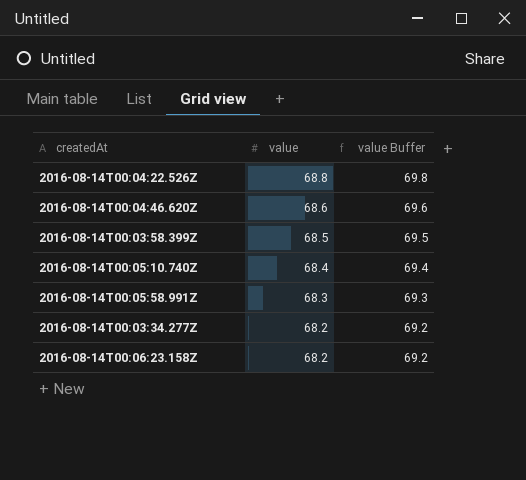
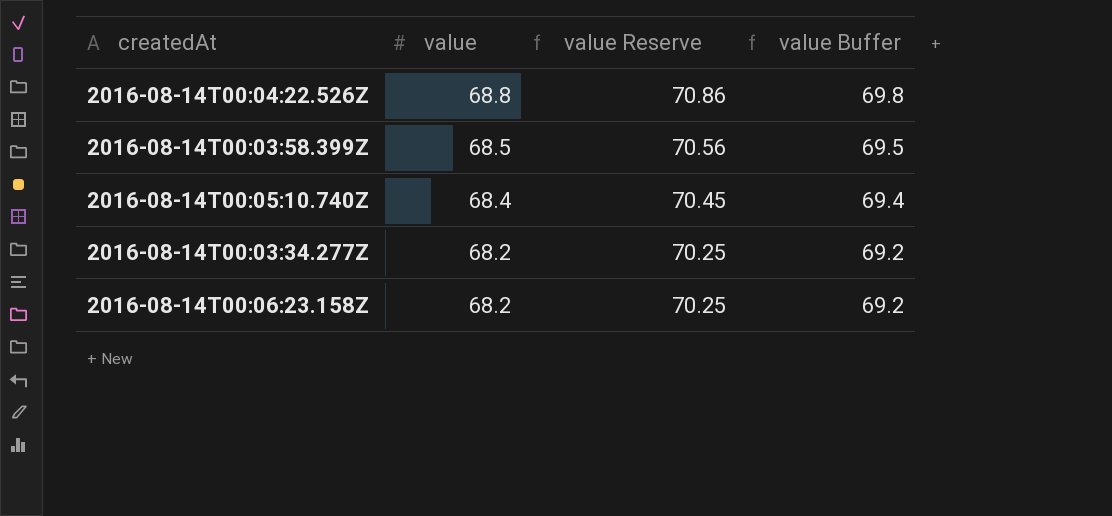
column value Reserve | formula: none -> [value] * 1.03
row 2016-08-14T00:04:46.620Z: 68.6 | 69.6 -> none
row 2016-08-14T00:05:58.991Z: 68.3 | 69.3 -> none

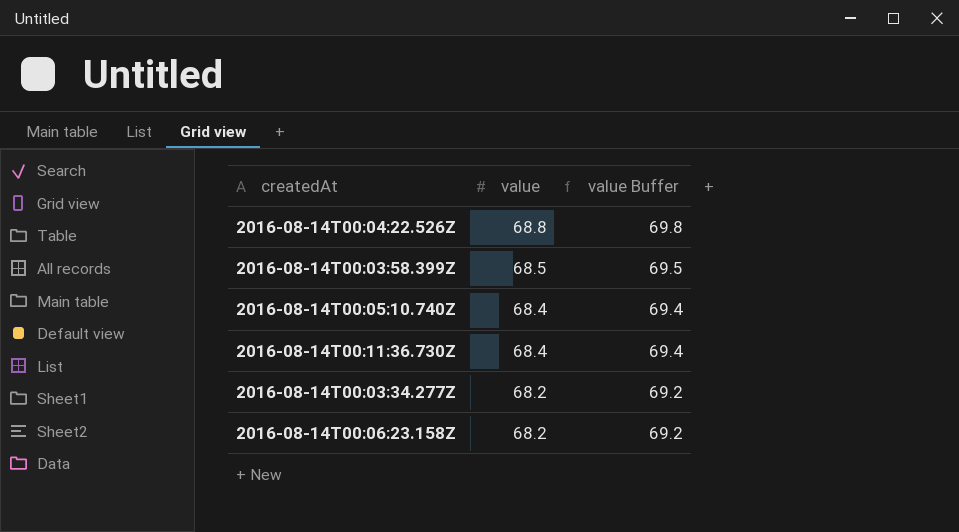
column value Reserve | formula: [value] * 1.03 -> none
row 2016-08-14T00:11:36.730Z: none -> 68.4 | 69.4

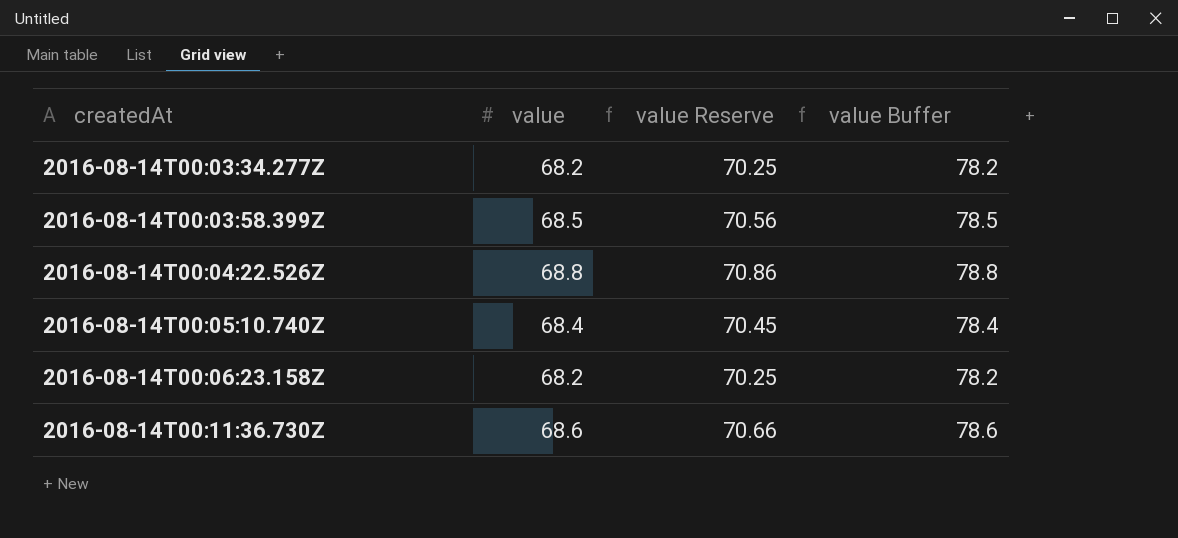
row order: value descending -> createdAt ascending
column value Reserve | formula: none -> [value] * 1.03
column value Buffer | formula: [value] + 1 -> [value] + 10
2016-08-14T00:11:36.730Z | value: 68.4 -> 68.6

